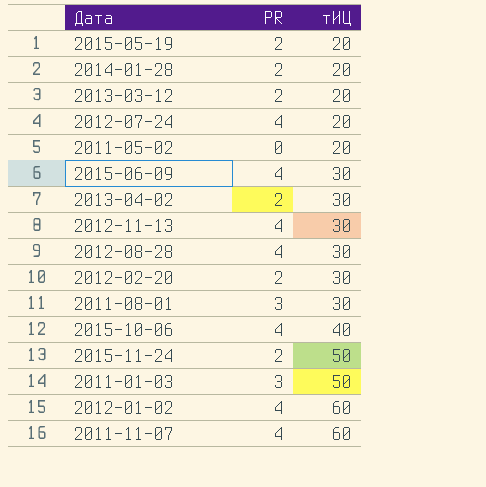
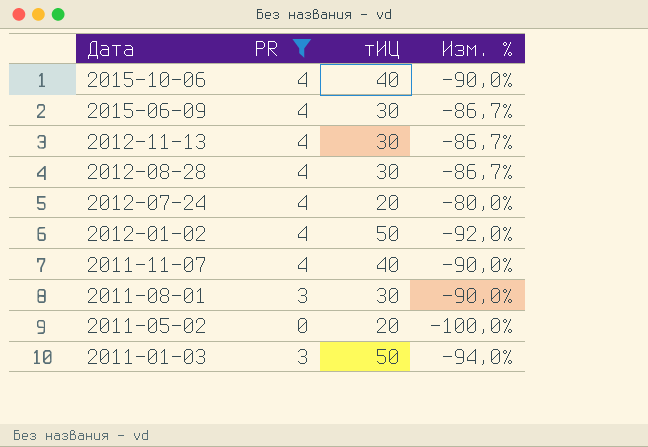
filter: none -> PR != 2
row order: тИЦ ascending -> Дата descending
column Изм. % | formula: none -> ([PR] - [тИЦ]) / [тИЦ]
2012-01-02 | тИЦ: 60 -> 50
2011-11-07 | тИЦ: 60 -> 40

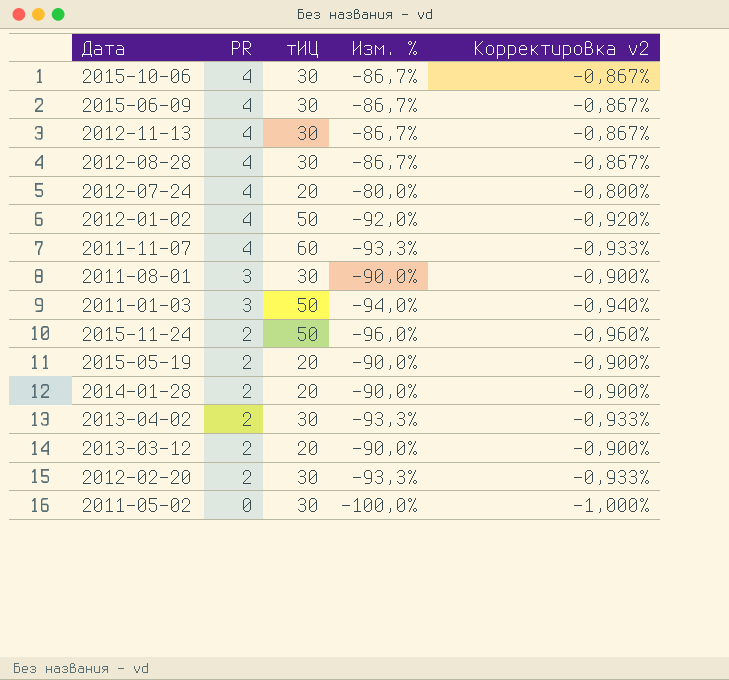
filter: PR != 2 -> none
row order: Дата descending -> PR descending
column Корректировка v2 | formula: none -> [Изм. %] * 0,01
2015-10-06 | тИЦ: 40 -> 30
2015-10-06 | Изм. %: -90,0% -> -86,7%
2011-11-07 | тИЦ: 40 -> 60
2011-11-07 | Изм. %: -90,0% -> -93,3%
2011-05-02 | тИЦ: 20 -> 30

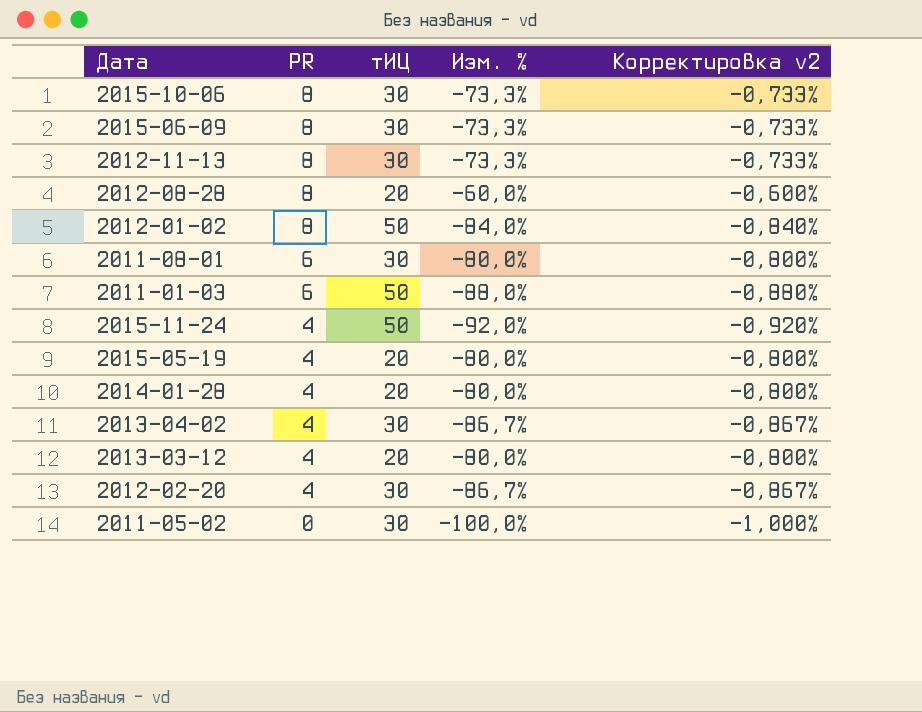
row 2012-07-24: 4 | 20 | -80,0% | -0,800% -> none
row 2011-11-07: 4 | 60 | -93,3% | -0,933% -> none
2015-10-06 | PR: 4 -> 8
2015-10-06 | Изм. %: -86,7% -> -73,3%
2015-10-06 | Корректировка v2: -0,867% -> -0,733%
2015-06-09 | PR: 4 -> 8
2015-06-09 | Изм. %: -86,7% -> -73,3%
2015-06-09 | Корректировка v2: -0,867% -> -0,733%
2012-11-13 | PR: 4 -> 8
2012-11-13 | Изм. %: -86,7% -> -73,3%
2012-11-13 | Корректировка v2: -0,867% -> -0,733%
2012-08-28 | PR: 4 -> 8
2012-08-28 | тИЦ: 30 -> 20
2012-08-28 | Изм. %: -86,7% -> -60,0%
2012-08-28 | Корректировка v2: -0,867% -> -0,600%
2012-01-02 | PR: 4 -> 8
2012-01-02 | Изм. %: -92,0% -> -84,0%
2012-01-02 | Корректировка v2: -0,920% -> -0,840%
2011-08-01 | PR: 3 -> 6
2011-08-01 | Изм. %: -90,0% -> -80,0%
2011-08-01 | Корректировка v2: -0,900% -> -0,800%
2011-01-03 | PR: 3 -> 6
2011-01-03 | Изм. %: -94,0% -> -88,0%
2011-01-03 | Корректировка v2: -0,940% -> -0,880%
2015-11-24 | PR: 2 -> 4
2015-11-24 | Изм. %: -96,0% -> -92,0%
2015-11-24 | Корректировка v2: -0,960% -> -0,920%
2015-05-19 | PR: 2 -> 4
2015-05-19 | Изм. %: -90,0% -> -80,0%
2015-05-19 | Корректировка v2: -0,900% -> -0,800%
2014-01-28 | PR: 2 -> 4
2014-01-28 | Изм. %: -90,0% -> -80,0%
2014-01-28 | Корректировка v2: -0,900% -> -0,800%
2013-04-02 | PR: 2 -> 4
2013-04-02 | Изм. %: -93,3% -> -86,7%
2013-04-02 | Корректировка v2: -0,933% -> -0,867%
2013-03-12 | PR: 2 -> 4
2013-03-12 | Изм. %: -90,0% -> -80,0%
2013-03-12 | Корректировка v2: -0,900% -> -0,800%
2012-02-20 | PR: 2 -> 4
2012-02-20 | Изм. %: -93,3% -> -86,7%
2012-02-20 | Корректировка v2: -0,933% -> -0,867%

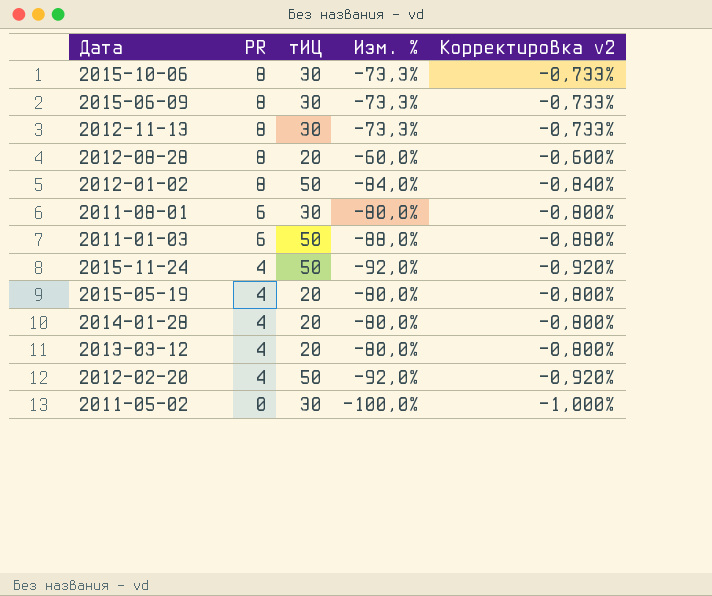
row 2013-04-02: 4 | 30 | -86,7% | -0,867% -> none
2012-02-20 | тИЦ: 30 -> 50
2012-02-20 | Изм. %: -86,7% -> -92,0%
2012-02-20 | Корректировка v2: -0,867% -> -0,920%

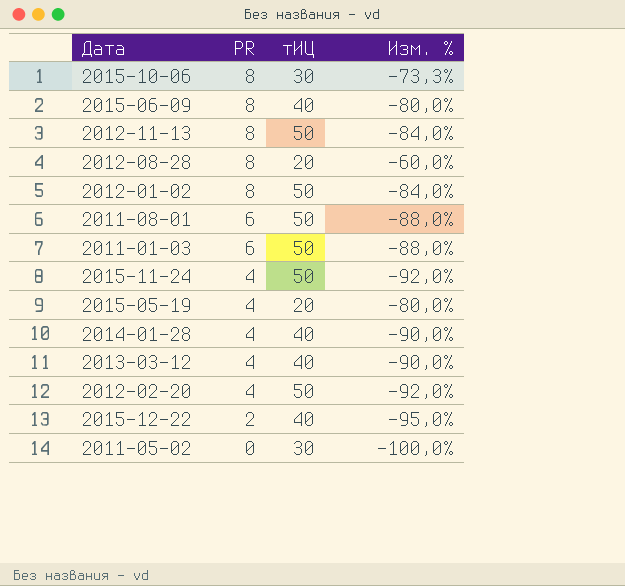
column Корректировка v2 | formula: [Изм. %] * 0,01 -> none
2015-06-09 | тИЦ: 30 -> 40
2015-06-09 | Изм. %: -73,3% -> -80,0%
2012-11-13 | тИЦ: 30 -> 50
2012-11-13 | Изм. %: -73,3% -> -84,0%
2011-08-01 | тИЦ: 30 -> 50
2011-08-01 | Изм. %: -80,0% -> -88,0%
2014-01-28 | тИЦ: 20 -> 40
2014-01-28 | Изм. %: -80,0% -> -90,0%
2013-03-12 | тИЦ: 20 -> 40
2013-03-12 | Изм. %: -80,0% -> -90,0%
row 2015-12-22: none -> 2 | 40 | -95,0%

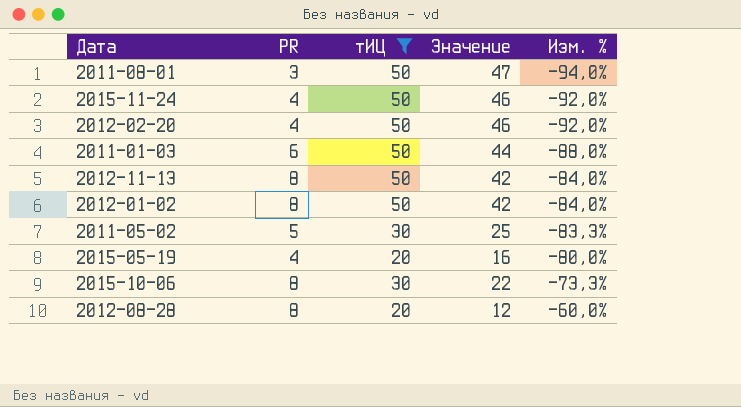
filter: none -> тИЦ != 40
row order: PR descending -> Изм. % ascending
column Значение | formula: none -> [тИЦ] - [PR]
2011-08-01 | PR: 6 -> 3
2011-08-01 | Изм. %: -88,0% -> -94,0%
2011-05-02 | PR: 0 -> 5
2011-05-02 | Изм. %: -100,0% -> -83,3%

